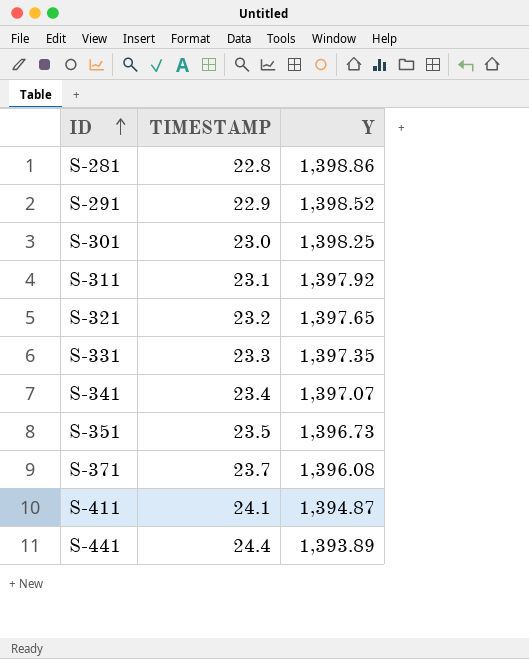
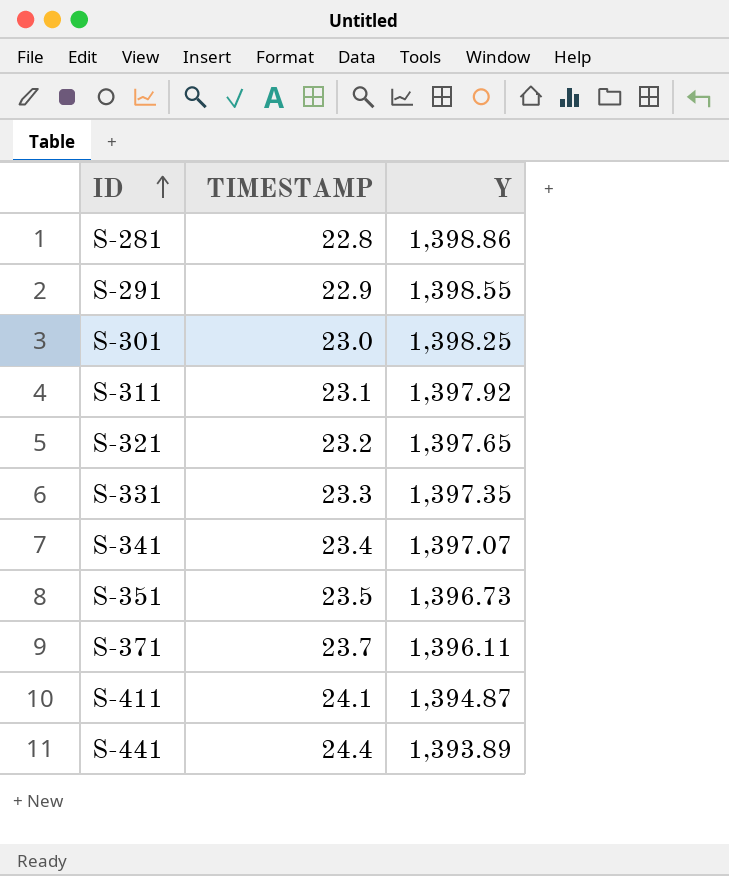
S-291 | Y: 1,398.52 -> 1,398.55
S-371 | Y: 1,396.08 -> 1,396.11

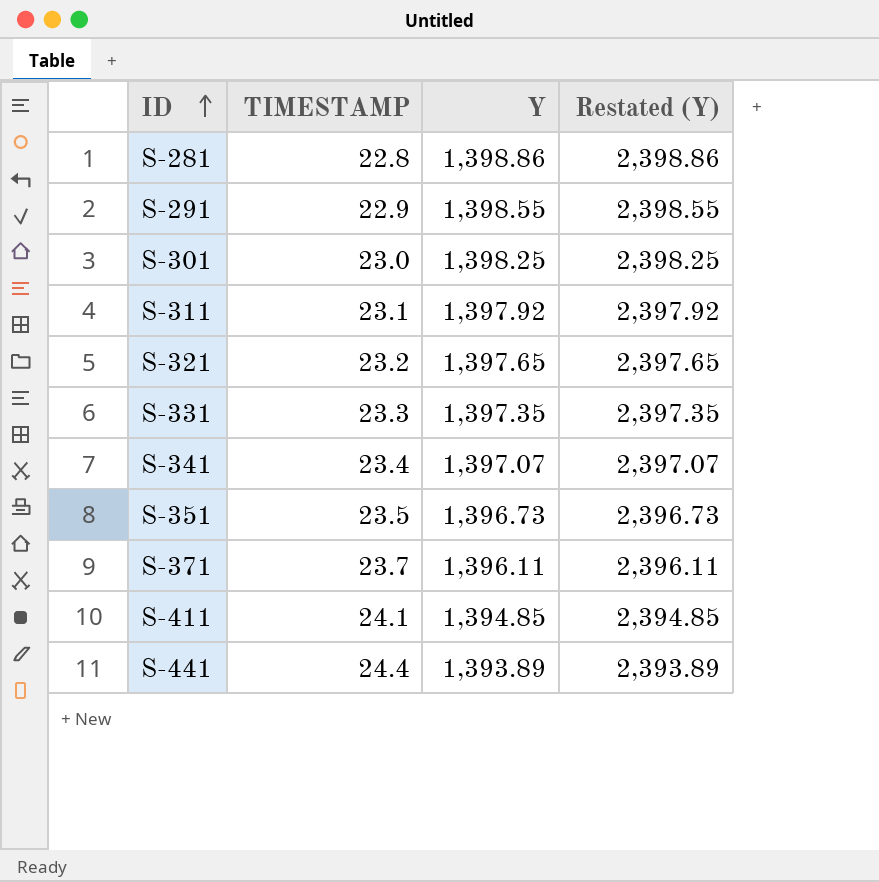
column Restated (Y) | formula: none -> [Y] + 1000
S-411 | Y: 1,394.87 -> 1,394.85

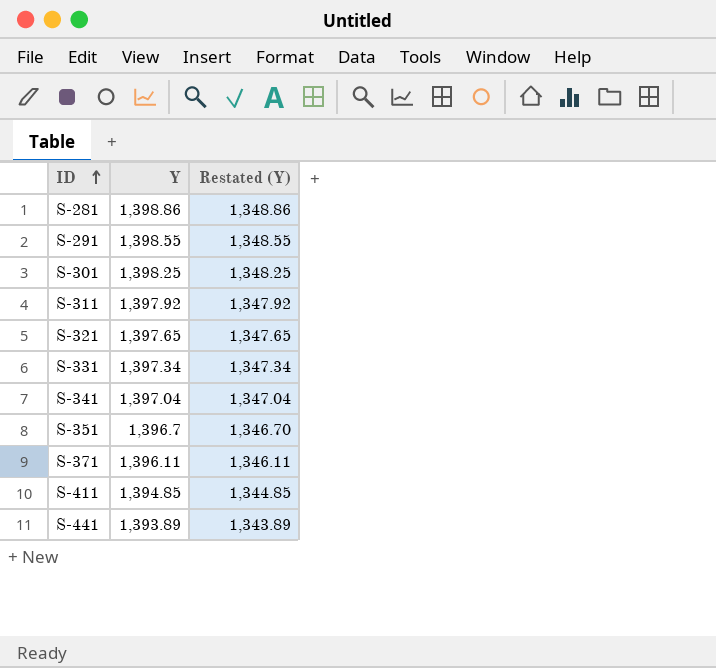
column TIMESTAMP | position: 2 -> none
column Restated (Y) | formula: [Y] + 1000 -> [Y] - 50
S-331 | Y: 1,397.35 -> 1,397.34
S-341 | Y: 1,397.07 -> 1,397.04
S-351 | Y: 1,396.73 -> 1,396.7

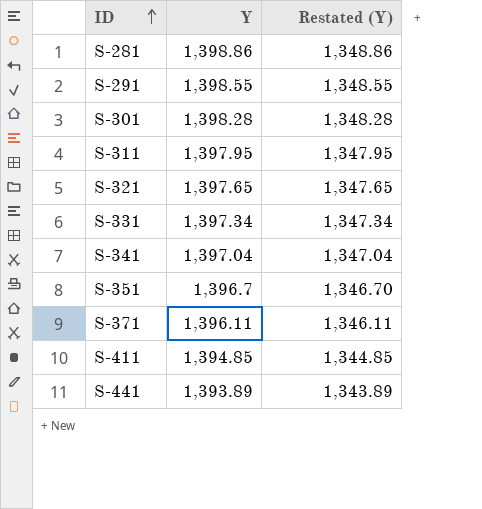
S-301 | Y: 1,398.25 -> 1,398.28
S-301 | Restated (Y): 1,348.25 -> 1,348.28
S-311 | Y: 1,397.92 -> 1,397.95
S-311 | Restated (Y): 1,347.92 -> 1,347.95

